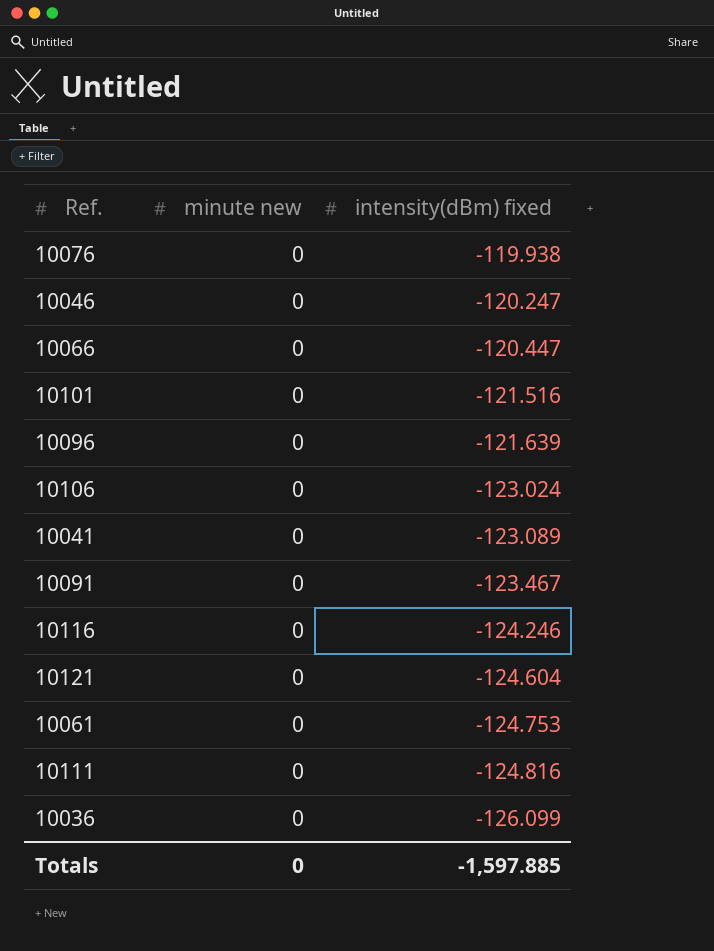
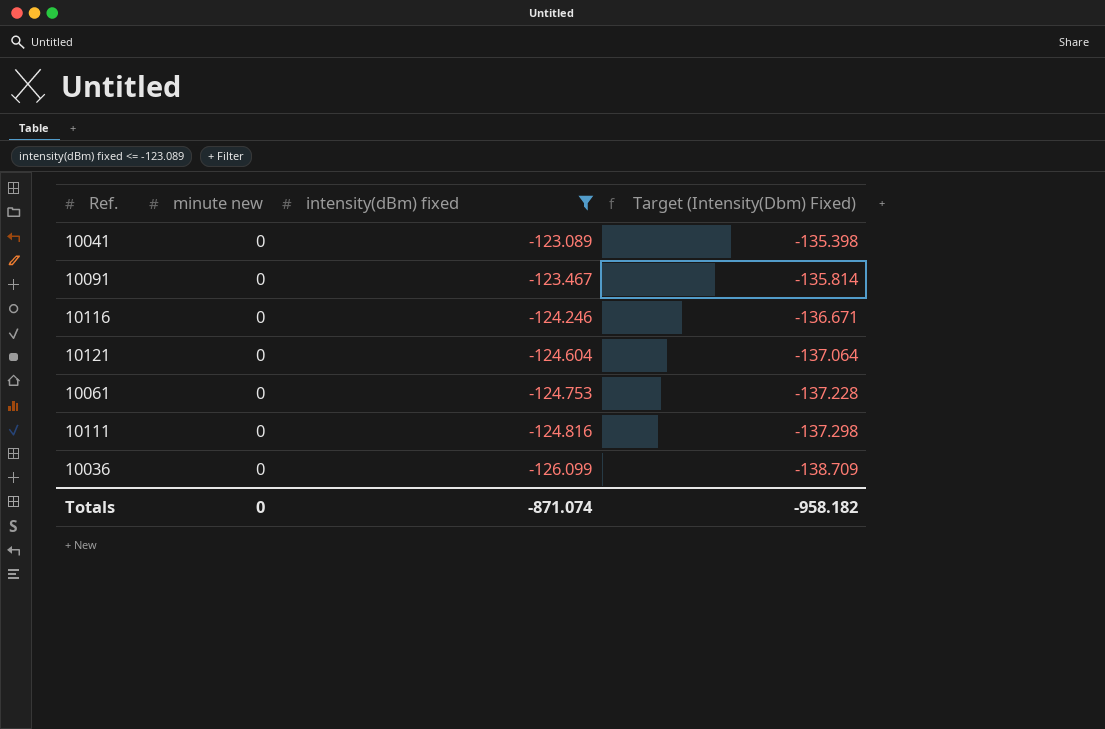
filter: none -> intensity(dBm) fixed <= -123.089
column Target (Intensity(Dbm) Fixed) | formula: none -> [intensity(dBm) fixed] * 1.1
Totals | intensity(dBm) fixed: -1,597.885 -> -871.074

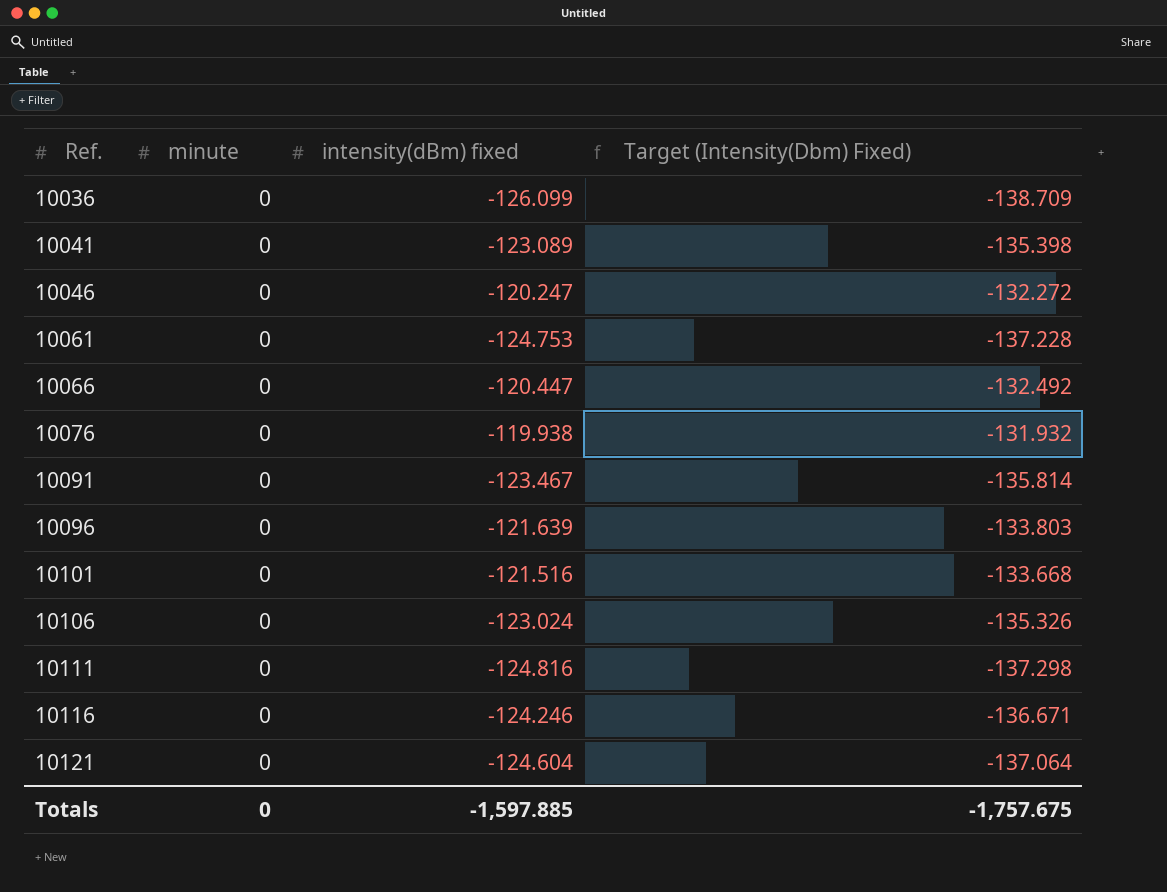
filter: intensity(dBm) fixed <= -123.089 -> none
row order: intensity(dBm) fixed descending -> Ref. ascending
column name: minute new -> minute
Totals | intensity(dBm) fixed: -871.074 -> -1,597.885
Totals | Target (Intensity(Dbm) Fixed): -958.182 -> -1,757.675

